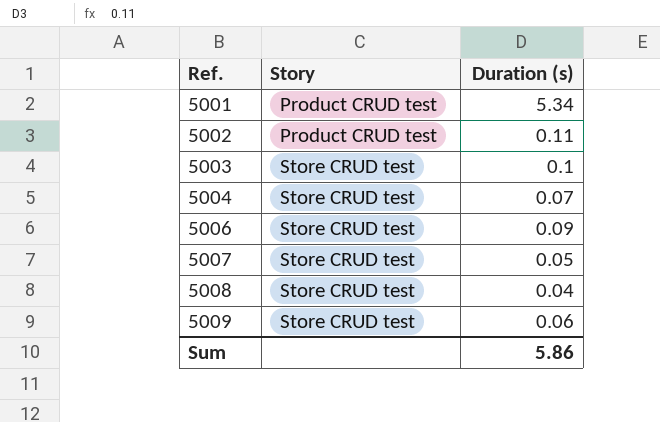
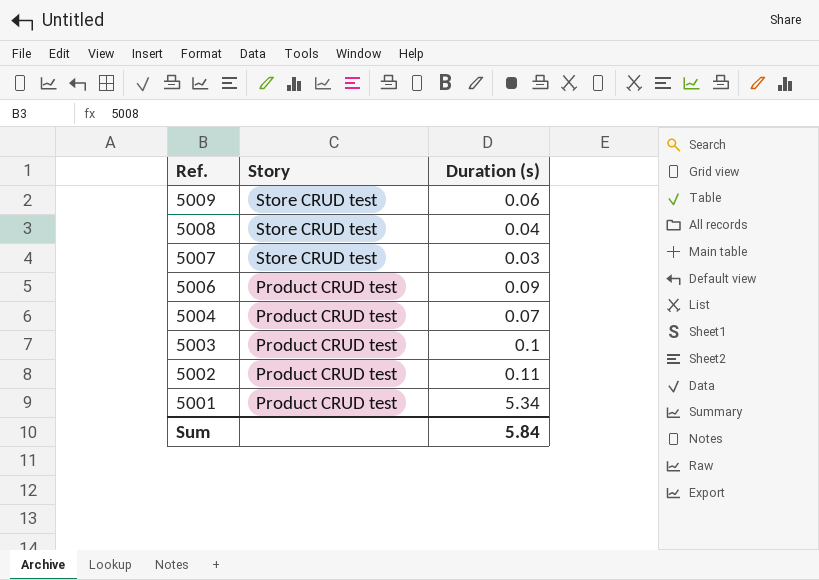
row order: Ref. ascending -> Ref. descending
5007 | Duration (s): 0.05 -> 0.03
5006 | Story: Store CRUD test -> Product CRUD test
5004 | Story: Store CRUD test -> Product CRUD test
5003 | Story: Store CRUD test -> Product CRUD test
Sum | Duration (s): 5.86 -> 5.84

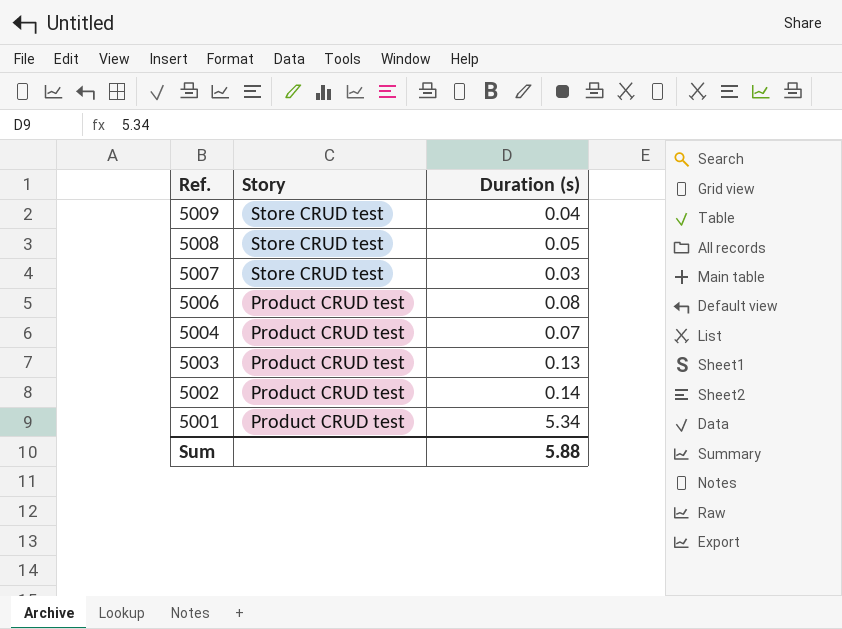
5009 | Duration (s): 0.06 -> 0.04
5008 | Duration (s): 0.04 -> 0.05
5006 | Duration (s): 0.09 -> 0.08
5003 | Duration (s): 0.1 -> 0.13
5002 | Duration (s): 0.11 -> 0.14
Sum | Duration (s): 5.84 -> 5.88

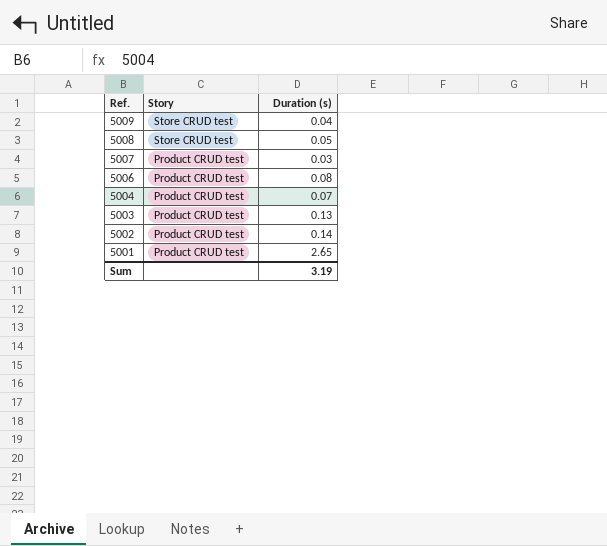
5007 | Story: Store CRUD test -> Product CRUD test
5001 | Duration (s): 5.34 -> 2.65
Sum | Duration (s): 5.88 -> 3.19

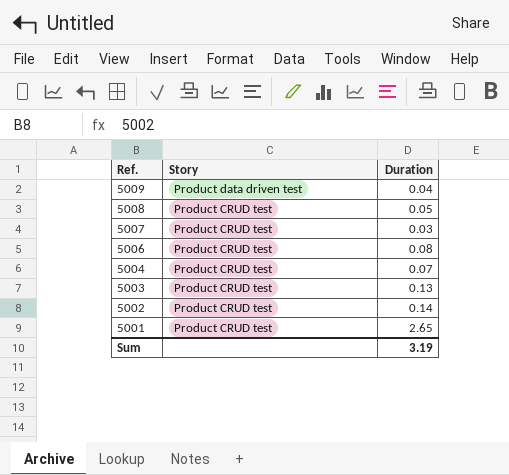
column name: Duration (s) -> Duration
5009 | Story: Store CRUD test -> Product data driven test
5008 | Story: Store CRUD test -> Product CRUD test

